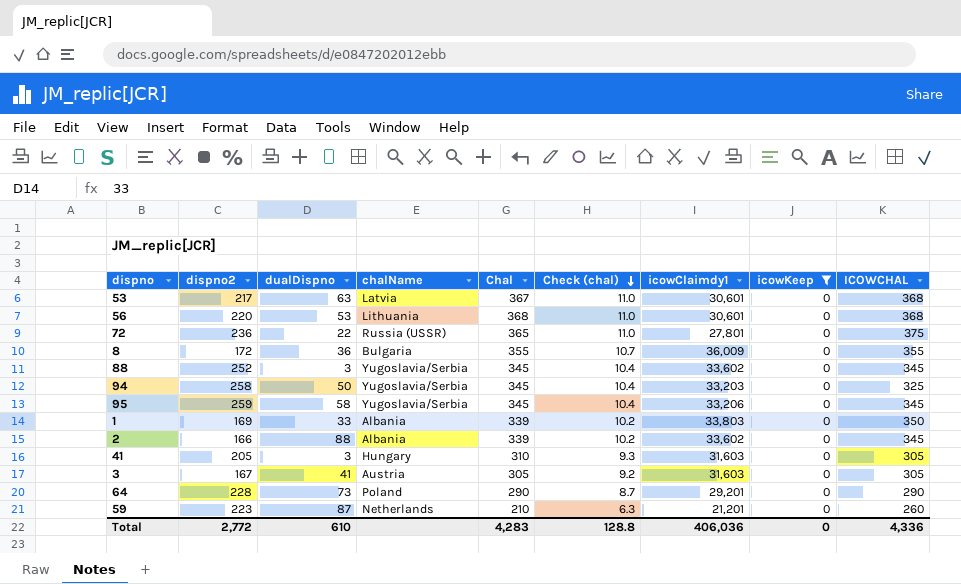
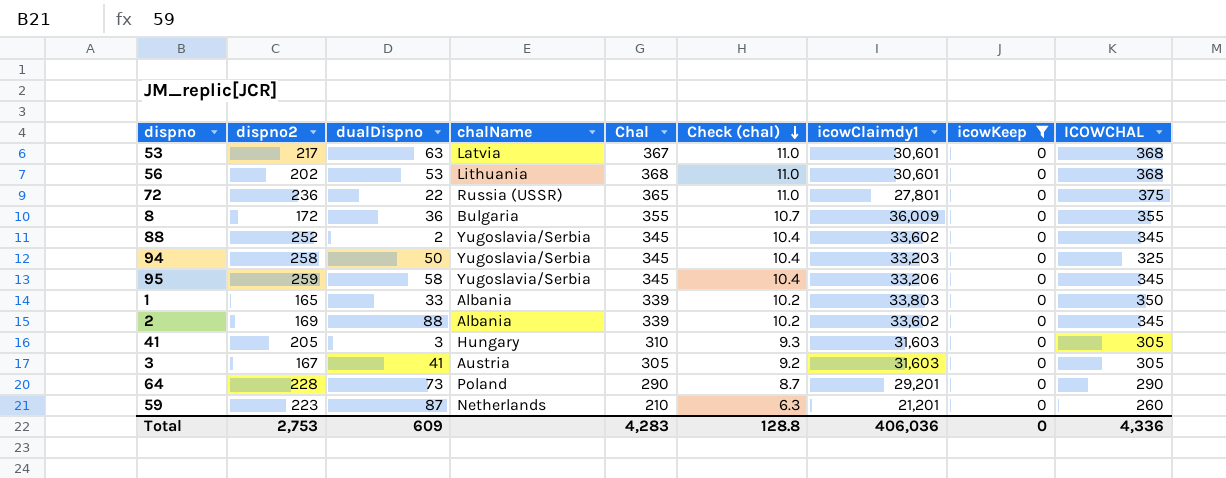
56 | dispno2: 220 -> 202
88 | dualDispno: 3 -> 2
1 | dispno2: 169 -> 165
2 | dispno2: 166 -> 169
Total | dispno2: 2,772 -> 2,753
Total | dualDispno: 610 -> 609

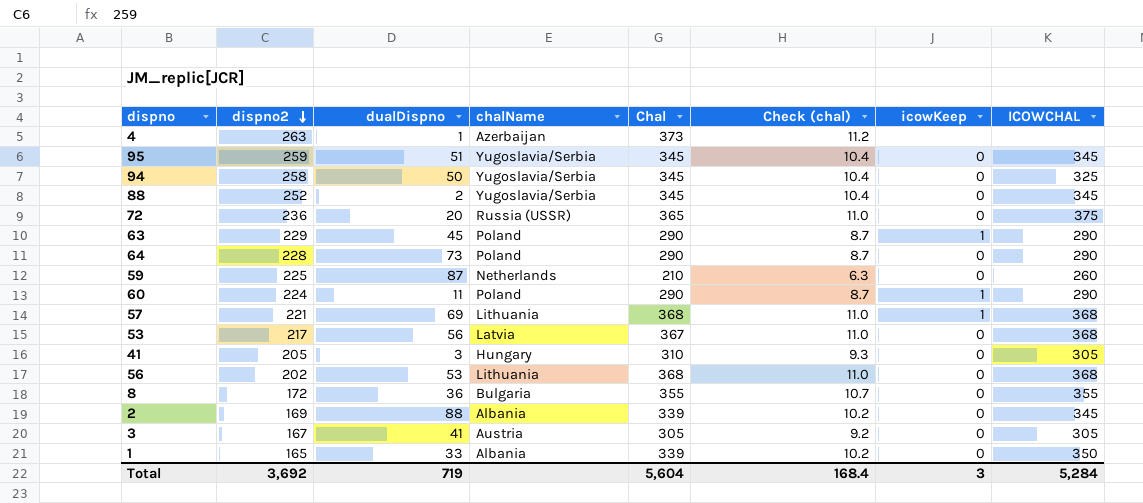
filter: icowKeep = 0 -> none
row order: Check (chal) descending -> dispno2 descending
column icowClaimdy1 | position: 7 -> none
95 | dualDispno: 58 -> 51
72 | dualDispno: 22 -> 20
59 | dispno2: 223 -> 225
53 | dualDispno: 63 -> 56
Total | dispno2: 2,753 -> 3,692
Total | dualDispno: 609 -> 719
Total | Chal: 4,283 -> 5,604
Total | Check (chal): 128.8 -> 168.4
Total | icowKeep: 0 -> 3
Total | ICOWCHAL: 4,336 -> 5,284

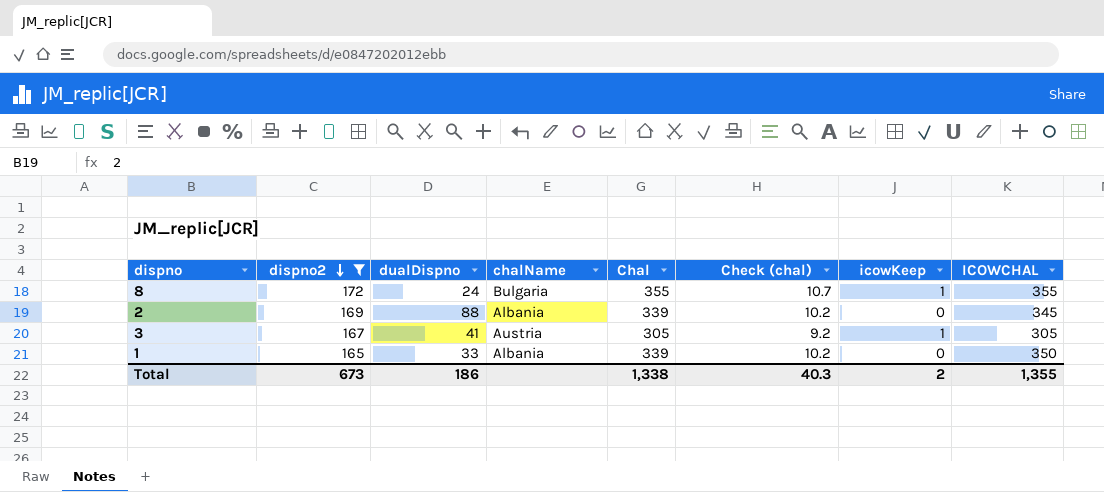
filter: none -> dispno2 <= 172
8 | dualDispno: 36 -> 24
8 | icowKeep: 0 -> 1
3 | icowKeep: 0 -> 1
Total | dispno2: 3,692 -> 673
Total | dualDispno: 719 -> 186
Total | Chal: 5,604 -> 1,338
Total | Check (chal): 168.4 -> 40.3
Total | icowKeep: 3 -> 2
Total | ICOWCHAL: 5,284 -> 1,355

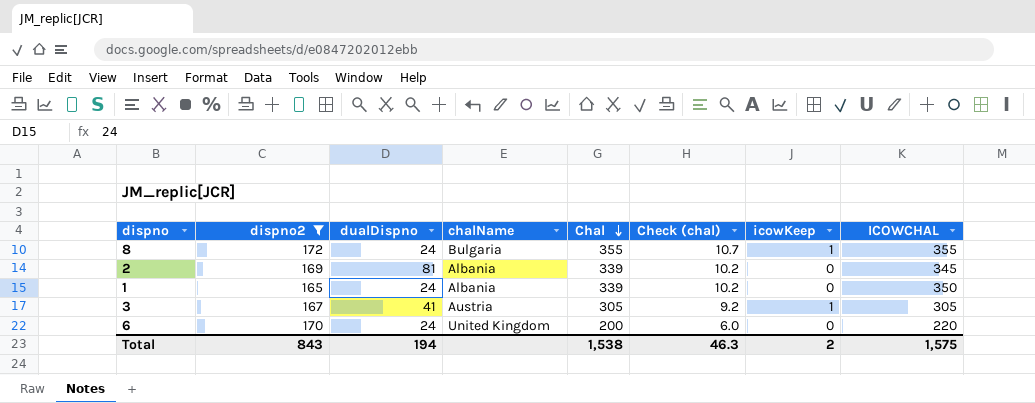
row order: dispno2 descending -> Chal descending
2 | dualDispno: 88 -> 81
1 | dualDispno: 33 -> 24
row 6: none -> 170 | 24 | United Kingdom | 200 | 6.0 | 0 | 220
Total | dispno2: 673 -> 843
Total | dualDispno: 186 -> 194
Total | Chal: 1,338 -> 1,538
Total | Check (chal): 40.3 -> 46.3
Total | ICOWCHAL: 1,355 -> 1,575

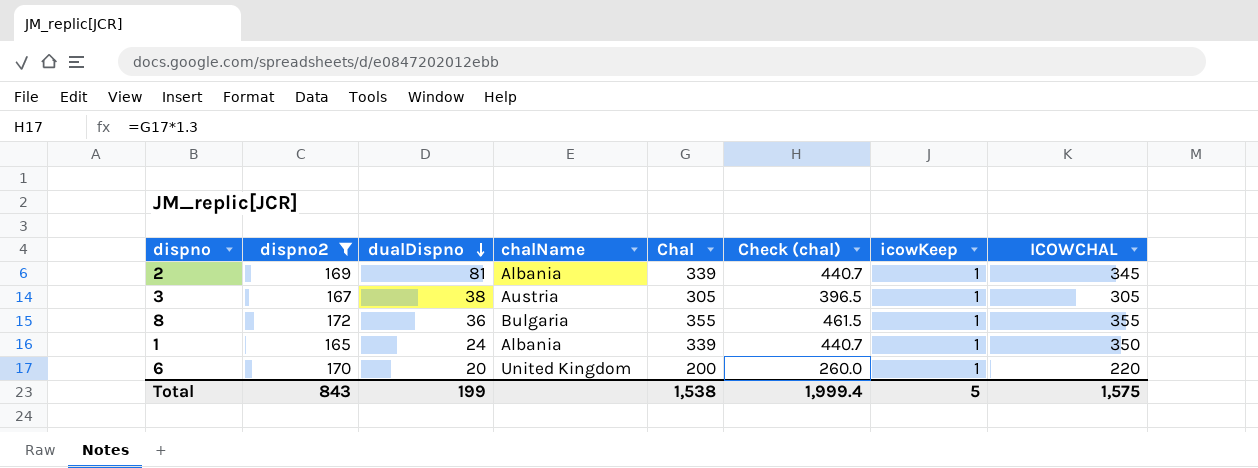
row order: Chal descending -> dualDispno descending
column Check (chal) | formula: [Chal] * 0.03 -> [Chal] * 1.3
2 | icowKeep: 0 -> 1
3 | dualDispno: 41 -> 38
8 | dualDispno: 24 -> 36
1 | icowKeep: 0 -> 1
6 | dualDispno: 24 -> 20
6 | icowKeep: 0 -> 1
Total | dualDispno: 194 -> 199
Total | Check (chal): 46.3 -> 1,999.4
Total | icowKeep: 2 -> 5

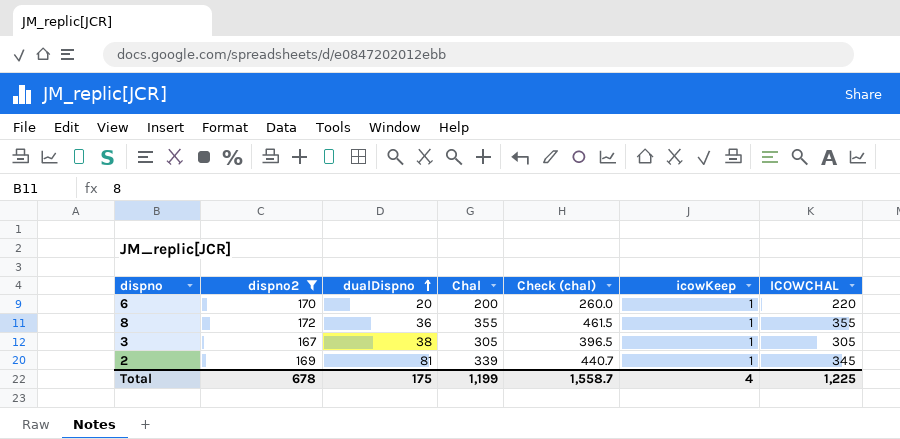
row order: dualDispno descending -> dualDispno ascending
column chalName | position: 4 -> none
row 1: 165 | 24 | Albania | 339 | 440.7 | 1 | 350 -> none
Total | dispno2: 843 -> 678
Total | dualDispno: 199 -> 175
Total | Chal: 1,538 -> 1,199
Total | Check (chal): 1,999.4 -> 1,558.7
Total | icowKeep: 5 -> 4
Total | ICOWCHAL: 1,575 -> 1,225

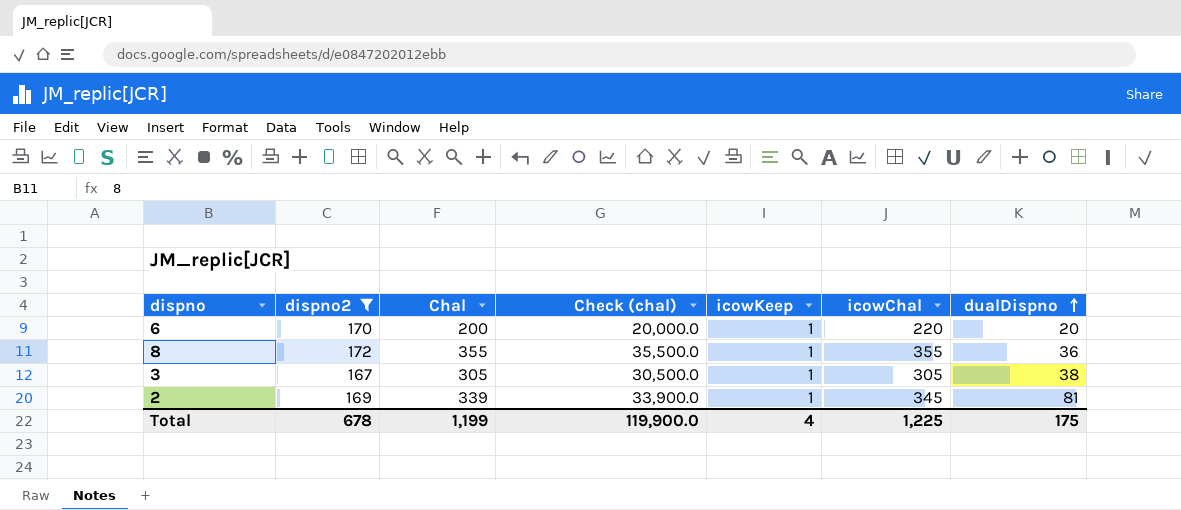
column Check (chal) | formula: [Chal] * 1.3 -> [Chal] * 100
column name: ICOWCHAL -> icowChal
column dualDispno | position: 3 -> 7
Total | Check (chal): 1,558.7 -> 119,900.0

